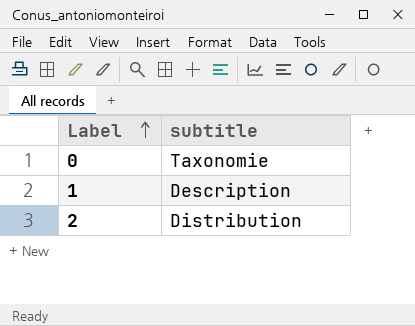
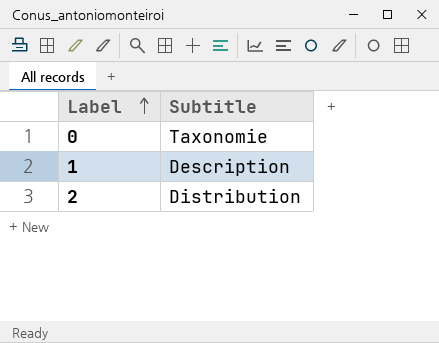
column name: subtitle -> Subtitle

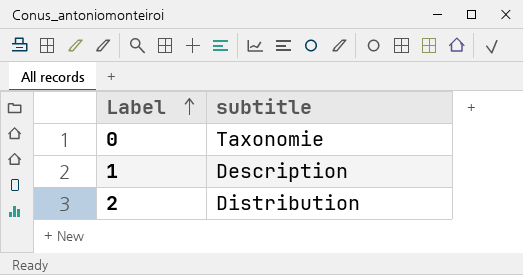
column name: Subtitle -> subtitle

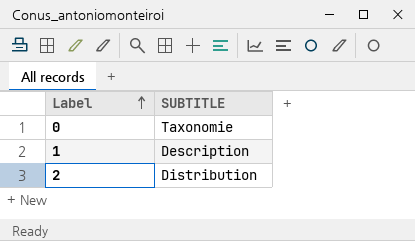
column name: subtitle -> SUBTITLE

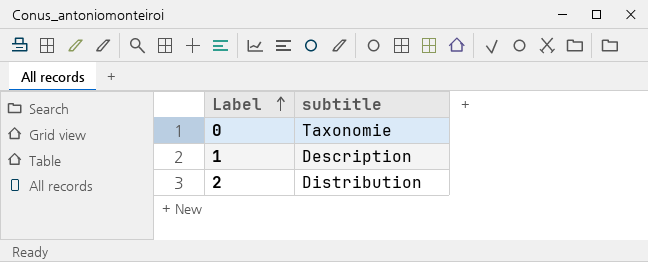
column name: SUBTITLE -> subtitle

